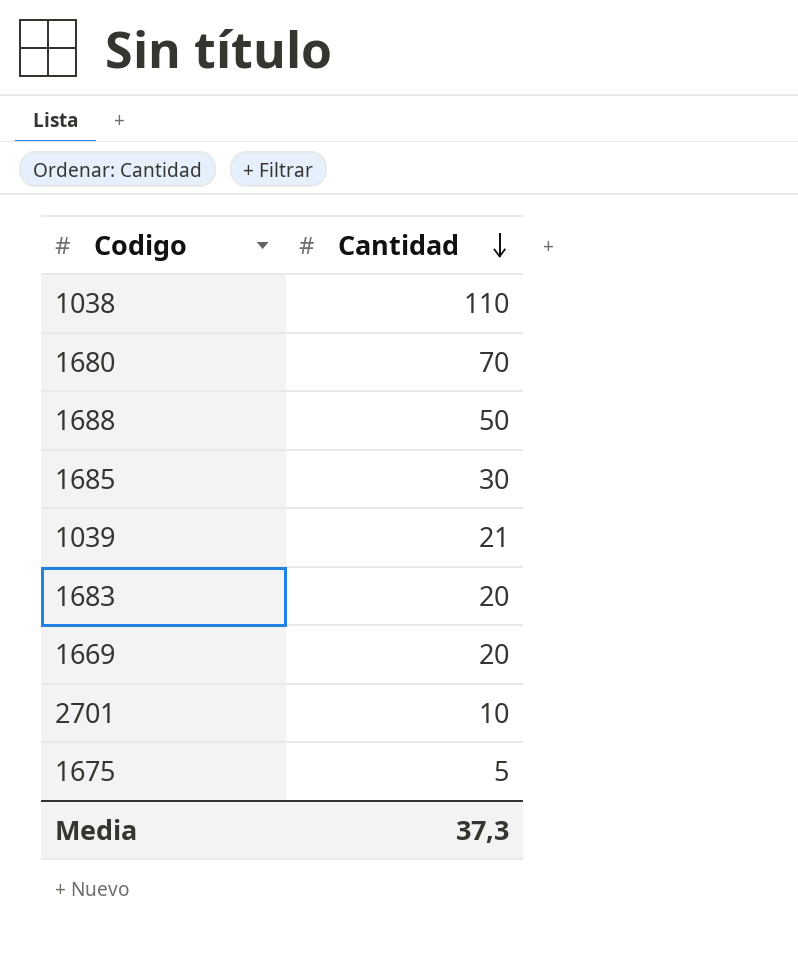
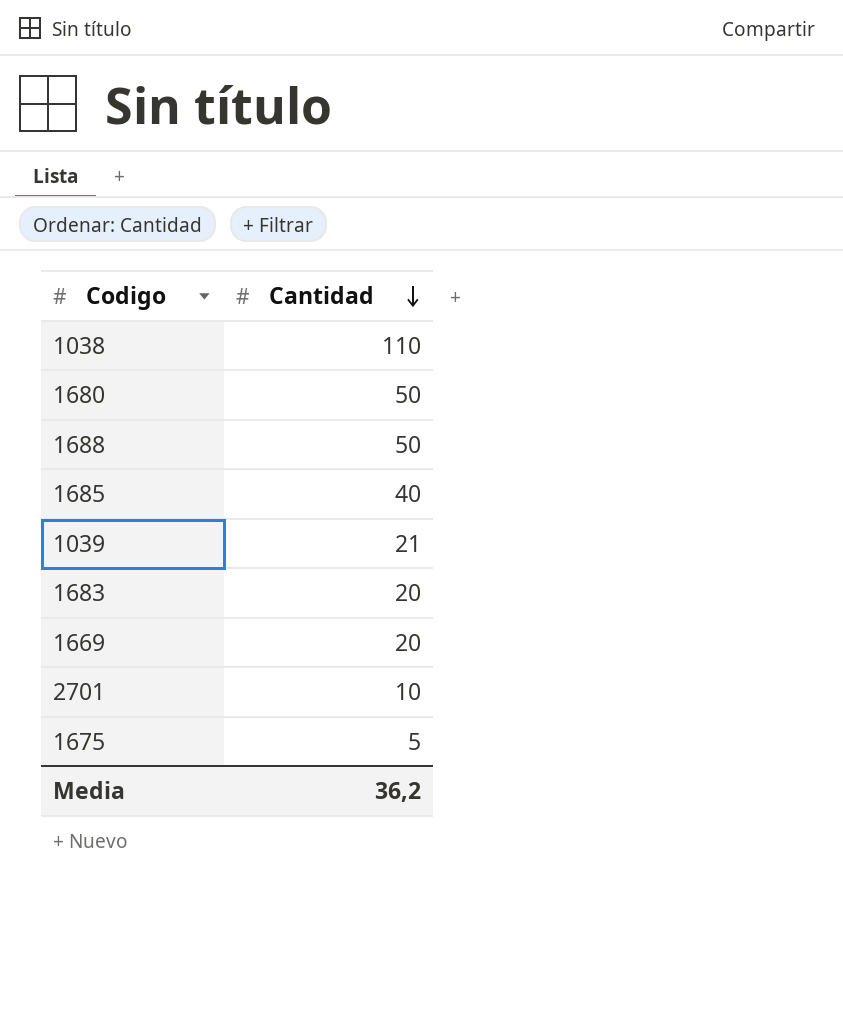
1680 | Cantidad: 70 -> 50
1685 | Cantidad: 30 -> 40
Media | Cantidad: 37,3 -> 36,2

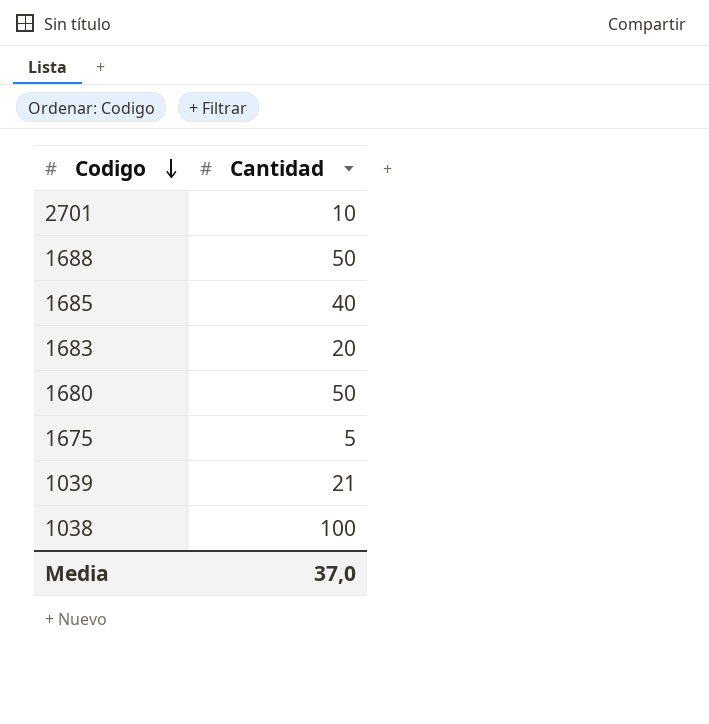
row order: Cantidad descending -> Codigo descending
row 1669: 20 -> none
1038 | Cantidad: 110 -> 100
Media | Cantidad: 36,2 -> 37,0

